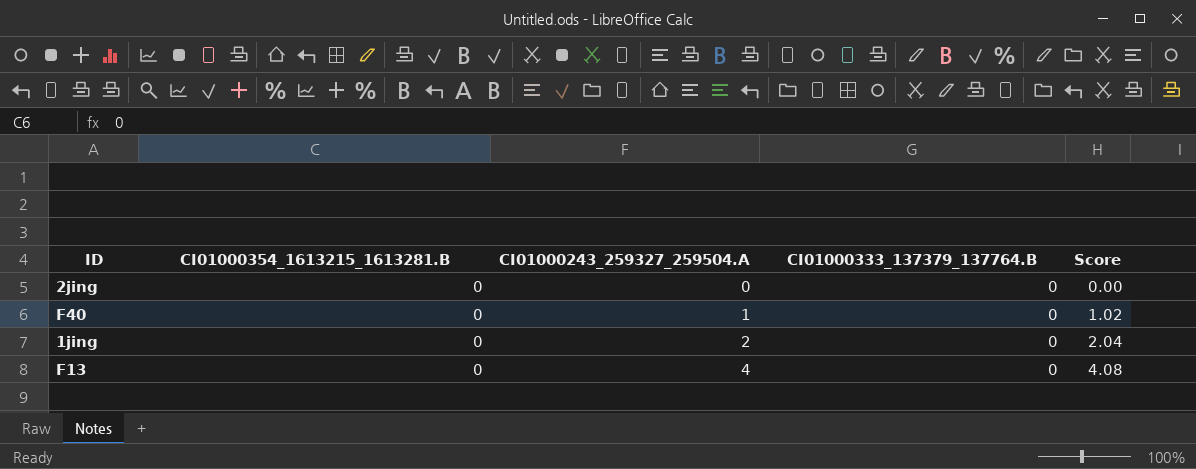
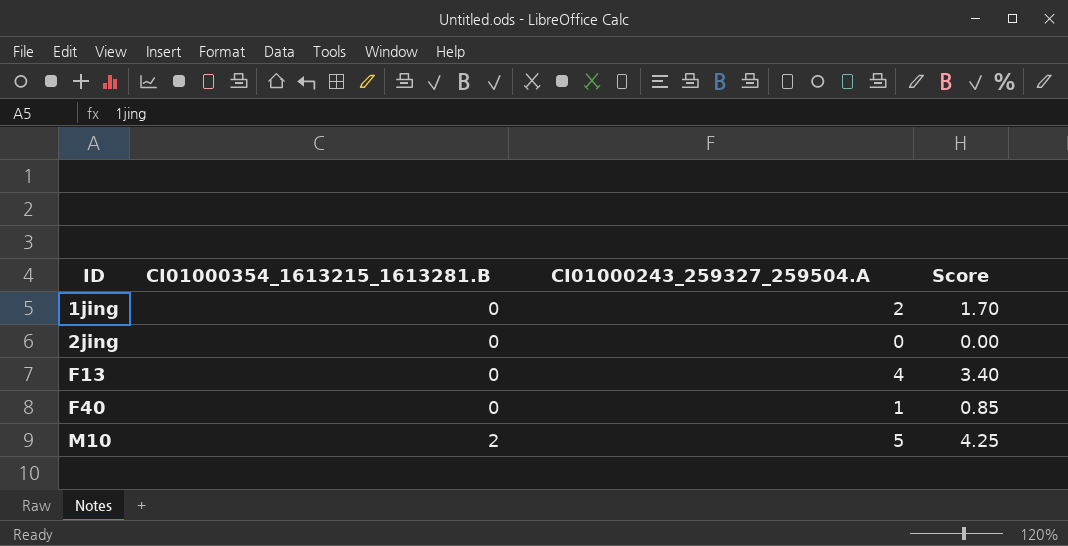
row order: CI01000243_259327_259504.A ascending -> ID ascending
column CI01000333_137379_137764.B | position: 4 -> none
column Score | formula: [CI01000243_259327_259504.A] * 1.02 -> [CI01000243_259327_259504.A] * 0.85
row M10: none -> 2 | 5 | 4.25

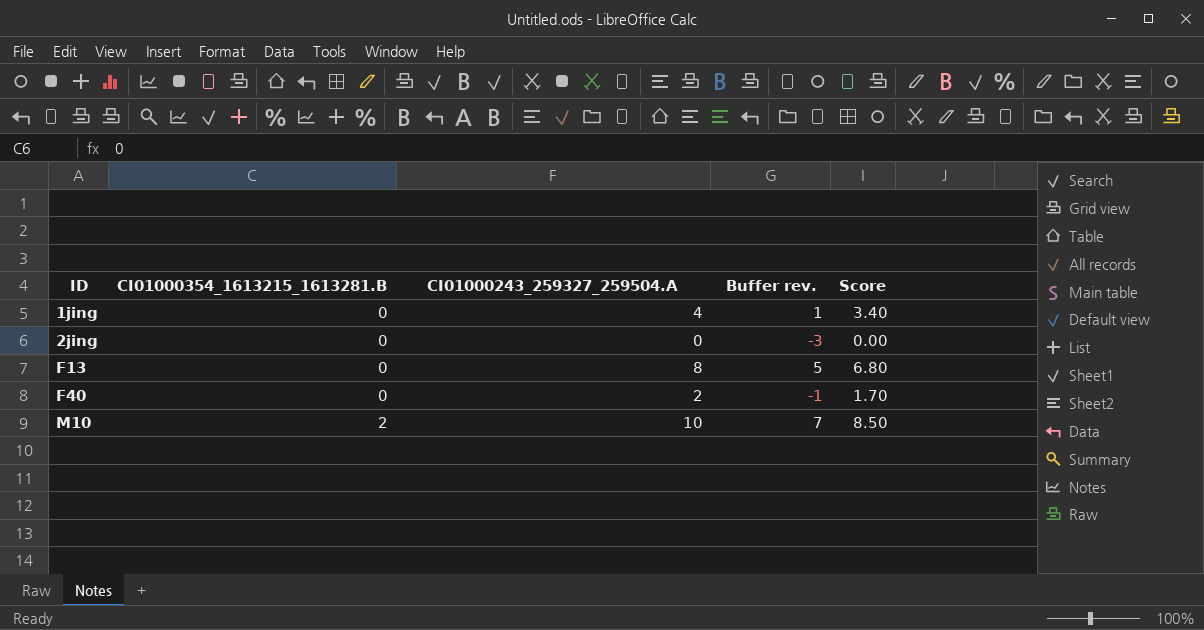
column Buffer rev. | formula: none -> [CI01000243_259327_259504.A] - 3
1jing | CI01000243_259327_259504.A: 2 -> 4
1jing | Score: 1.70 -> 3.40
F13 | CI01000243_259327_259504.A: 4 -> 8
F13 | Score: 3.40 -> 6.80
F40 | CI01000243_259327_259504.A: 1 -> 2
F40 | Score: 0.85 -> 1.70
M10 | CI01000243_259327_259504.A: 5 -> 10
M10 | Score: 4.25 -> 8.50

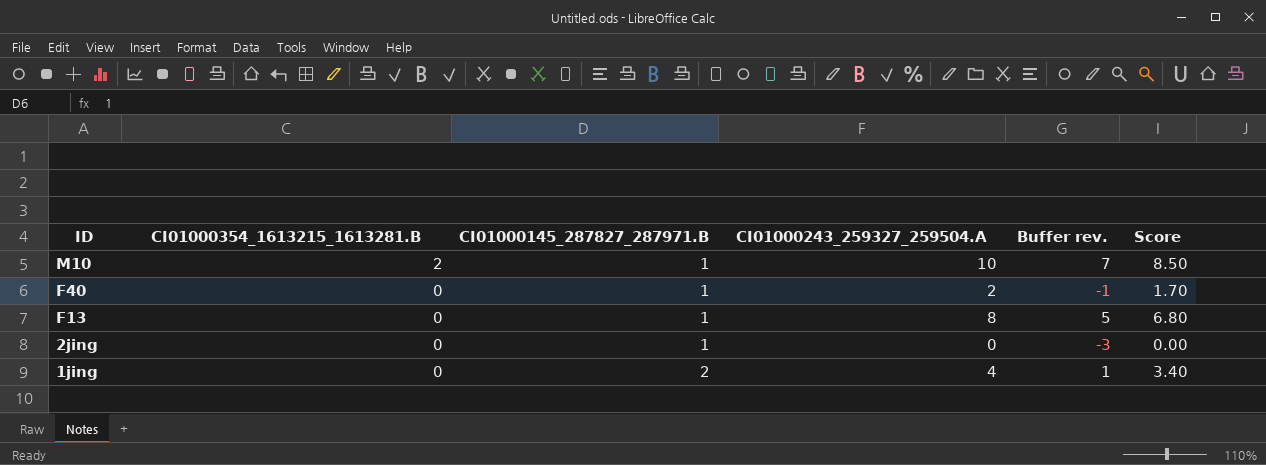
row order: ID ascending -> ID descending
column CI01000145_287827_287971.B | position: none -> 3

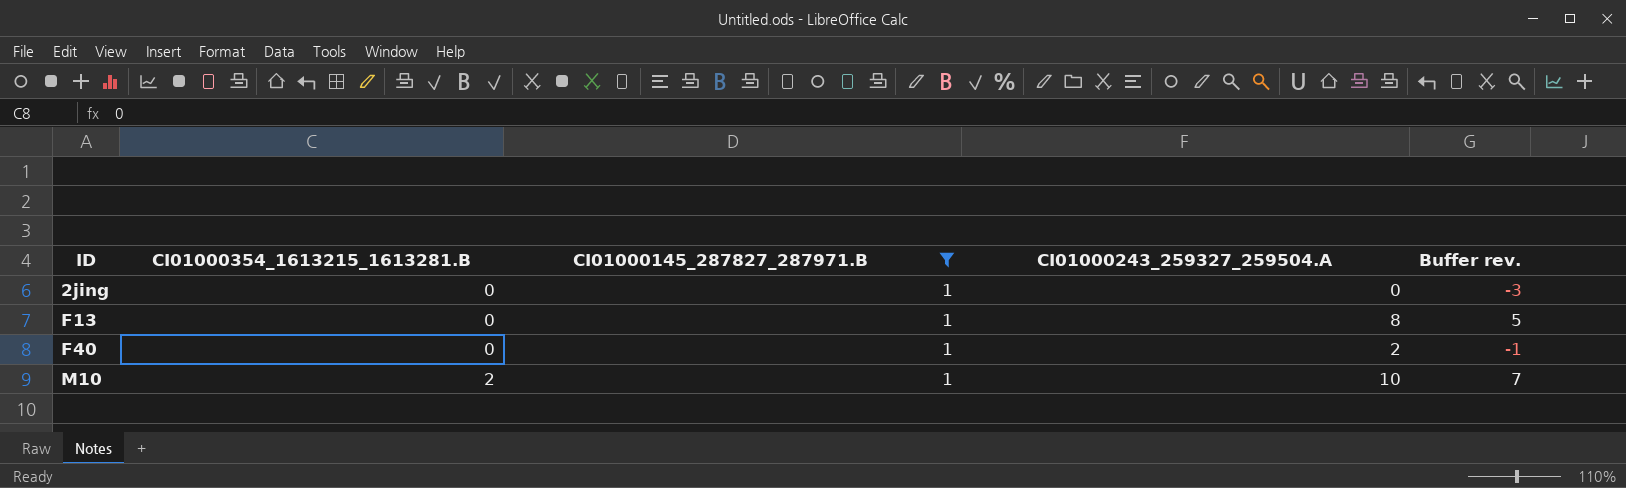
filter: none -> CI01000145_287827_287971.B = 1
row order: ID descending -> ID ascending
column Score | formula: [CI01000243_259327_259504.A] * 0.85 -> none

